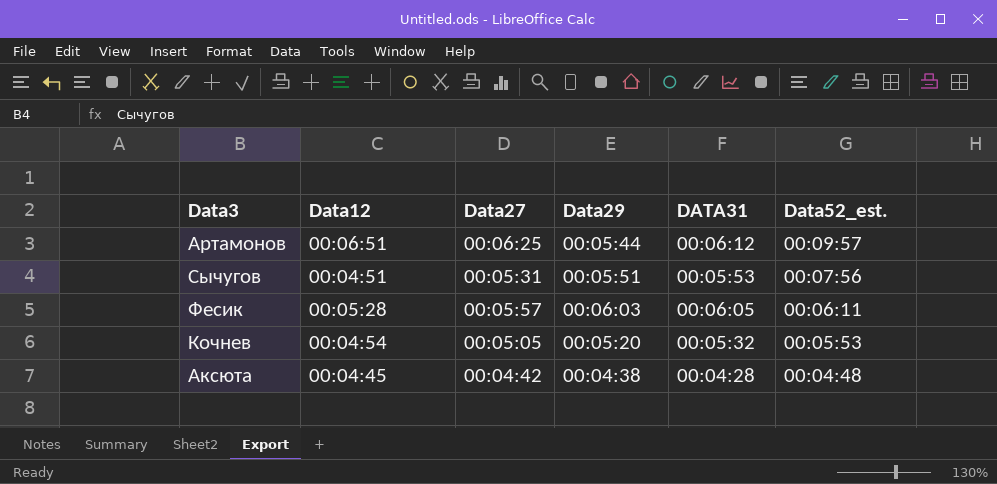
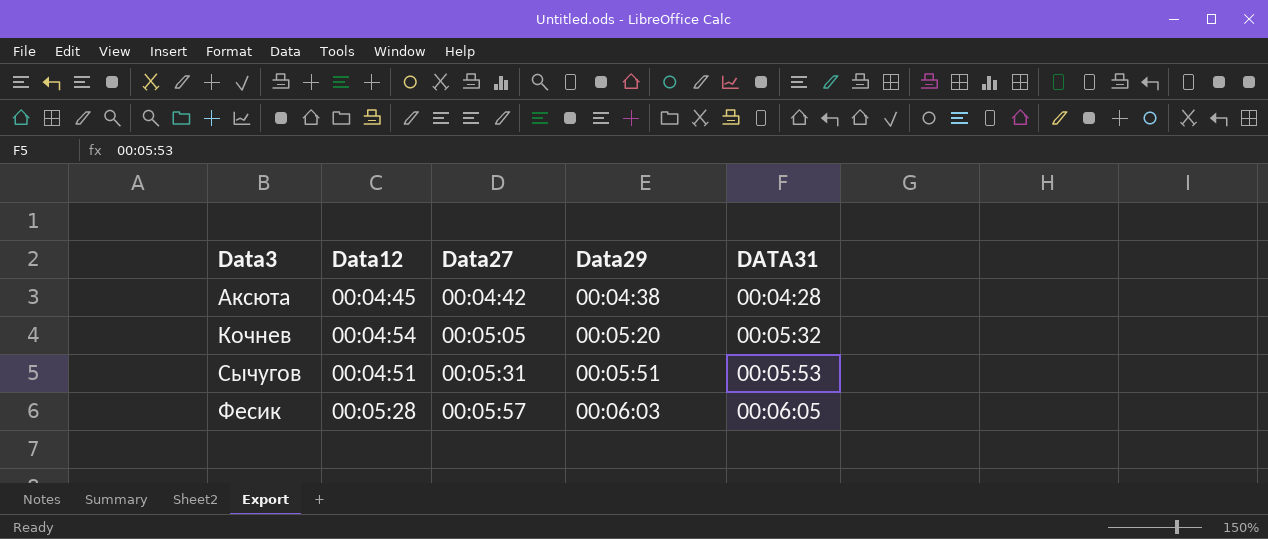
row order: Data52_est. descending -> Data3 ascending
column Data52_est. | position: 6 -> none
row Артамонов: 00:06:51 | 00:06:25 | 00:05:44 | 00:06:12 | 00:09:57 -> none

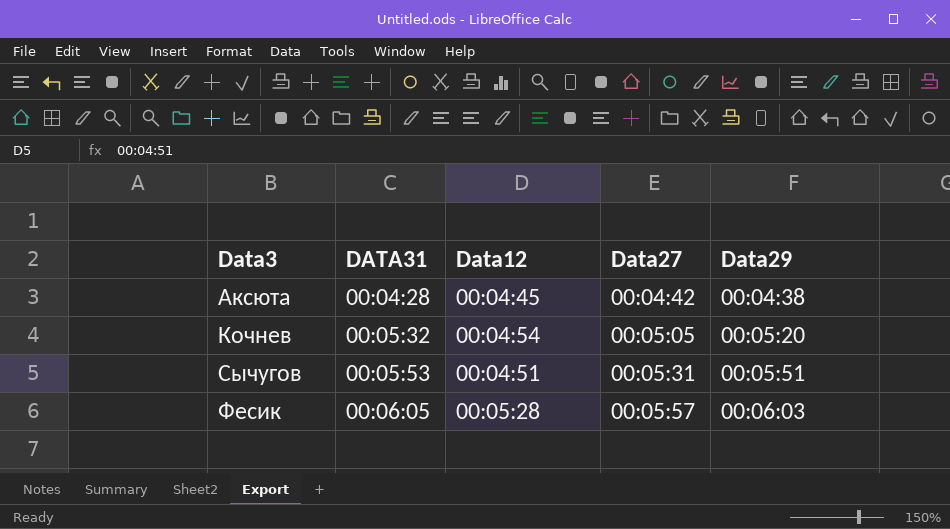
column DATA31 | position: 5 -> 2

